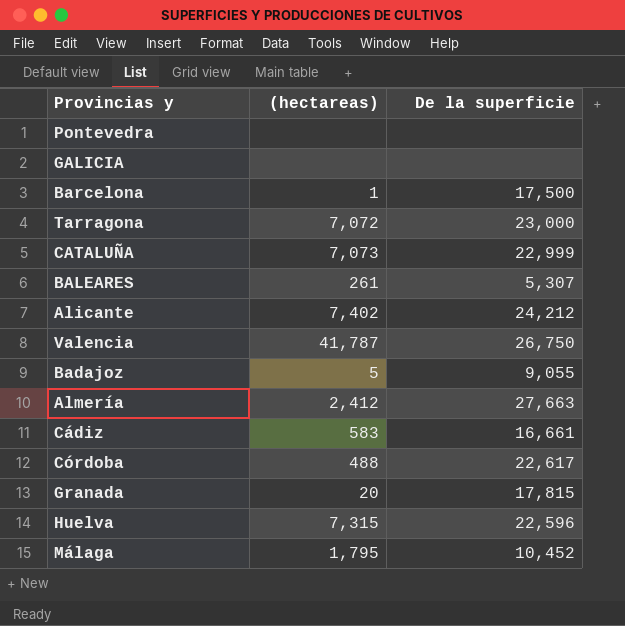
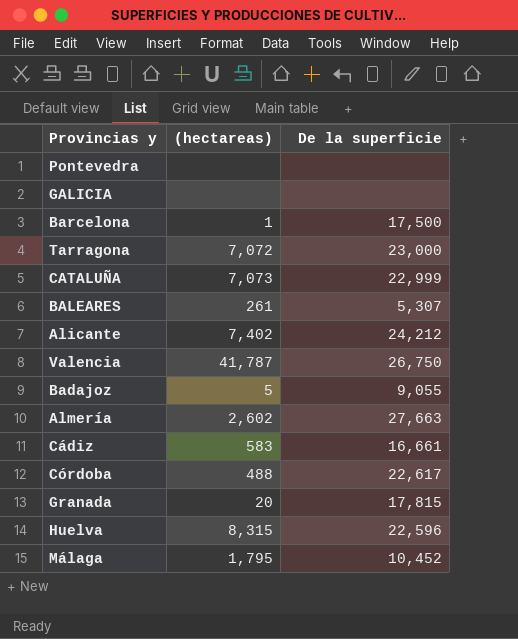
Almería | (hectareas): 2,412 -> 2,602
Huelva | (hectareas): 7,315 -> 8,315

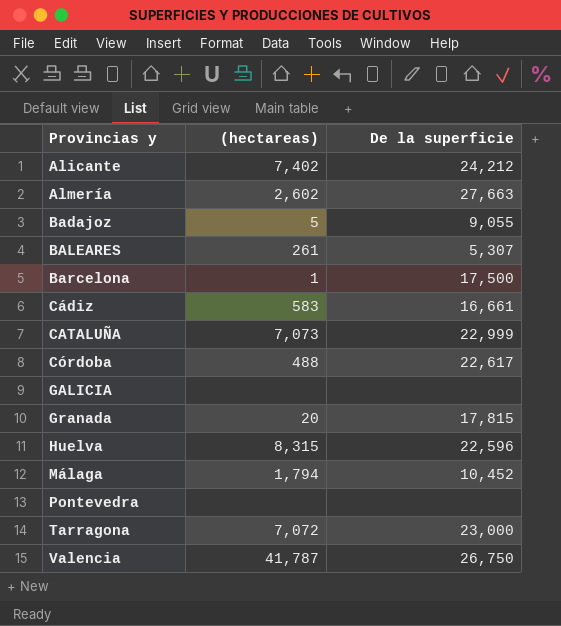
row order: none -> Provincias y ascending
Málaga | (hectareas): 1,795 -> 1,794

